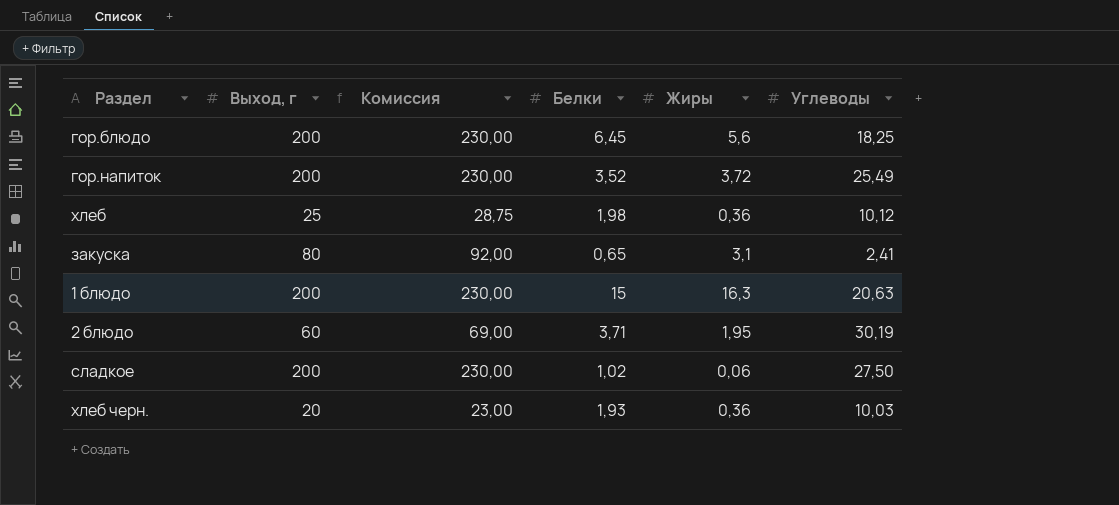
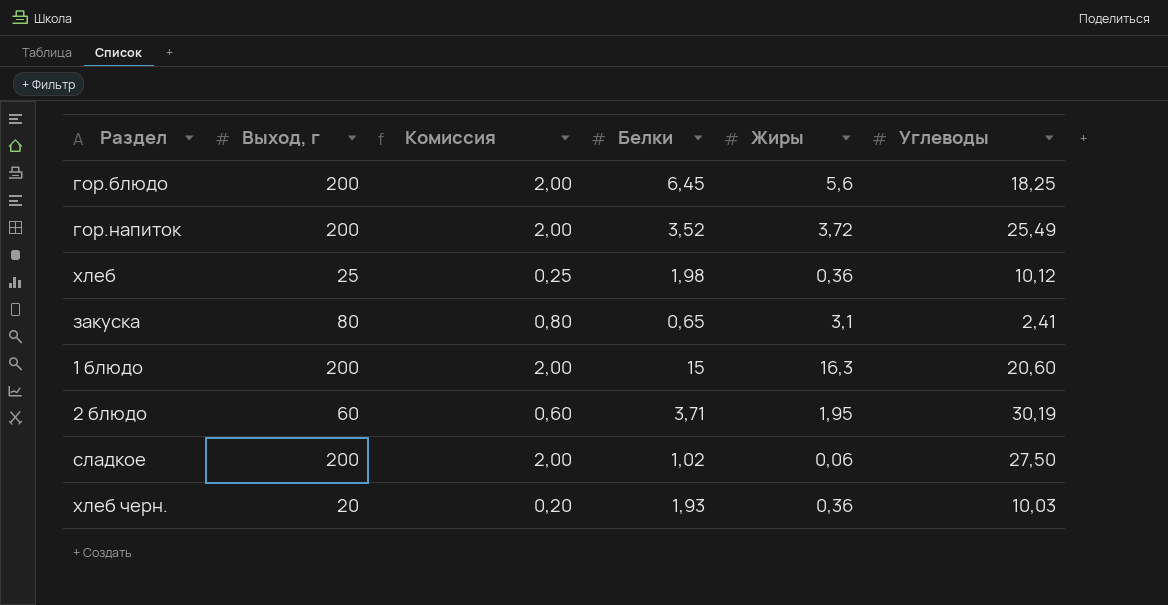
column Комиссия | formula: [Выход, г] * 1,15 -> [Выход, г] * 0,01
1 блюдо | Углеводы: 20,63 -> 20,60

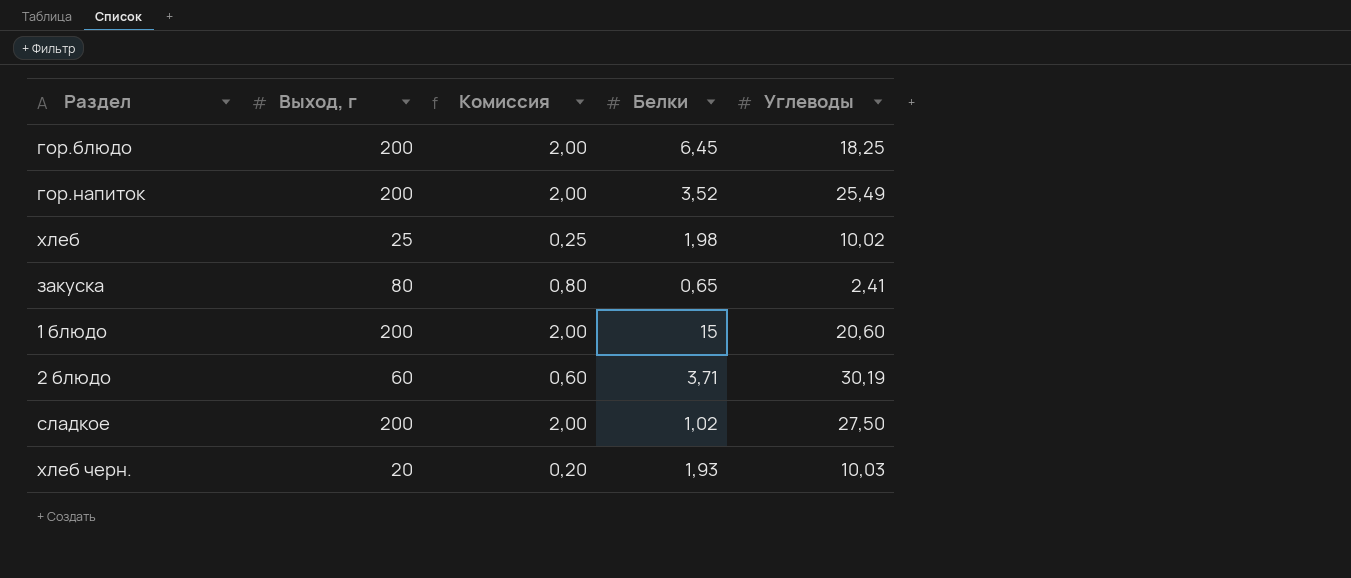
column Жиры | position: 5 -> none
хлеб | Углеводы: 10,12 -> 10,02

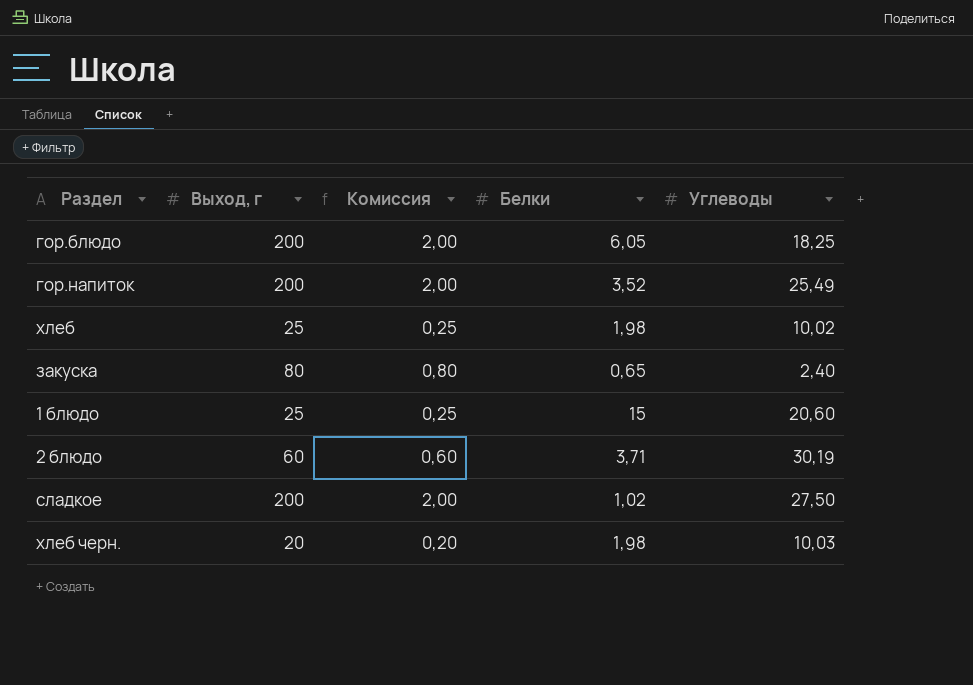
гор.блюдо | Белки: 6,45 -> 6,05
закуска | Углеводы: 2,41 -> 2,40
1 блюдо | Выход, г: 200 -> 25
1 блюдо | Комиссия: 2,00 -> 0,25
хлеб черн. | Белки: 1,93 -> 1,98

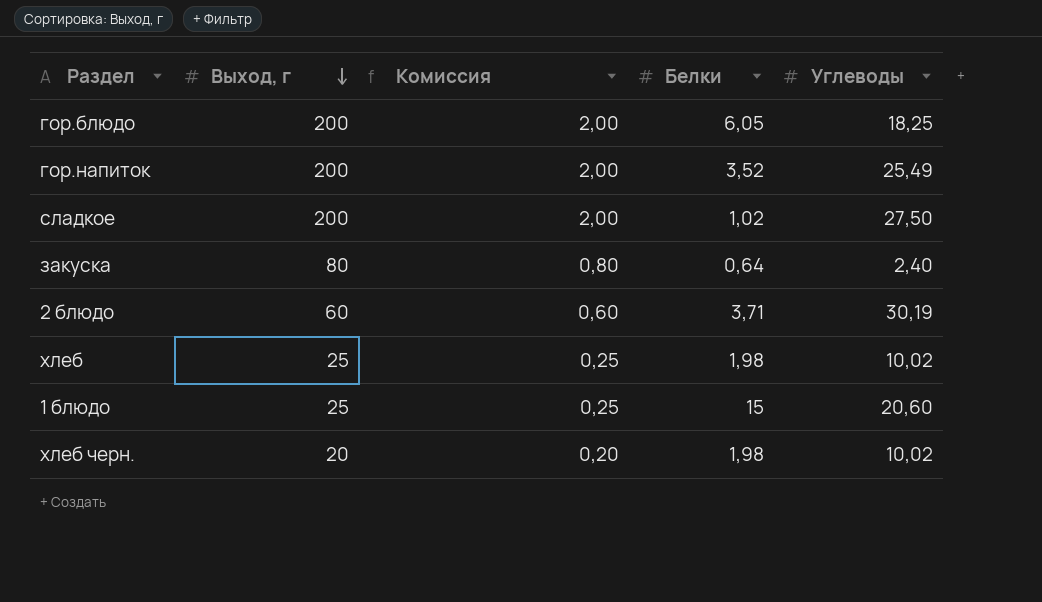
row order: none -> Выход, г descending
закуска | Белки: 0,65 -> 0,64
хлеб черн. | Углеводы: 10,03 -> 10,02

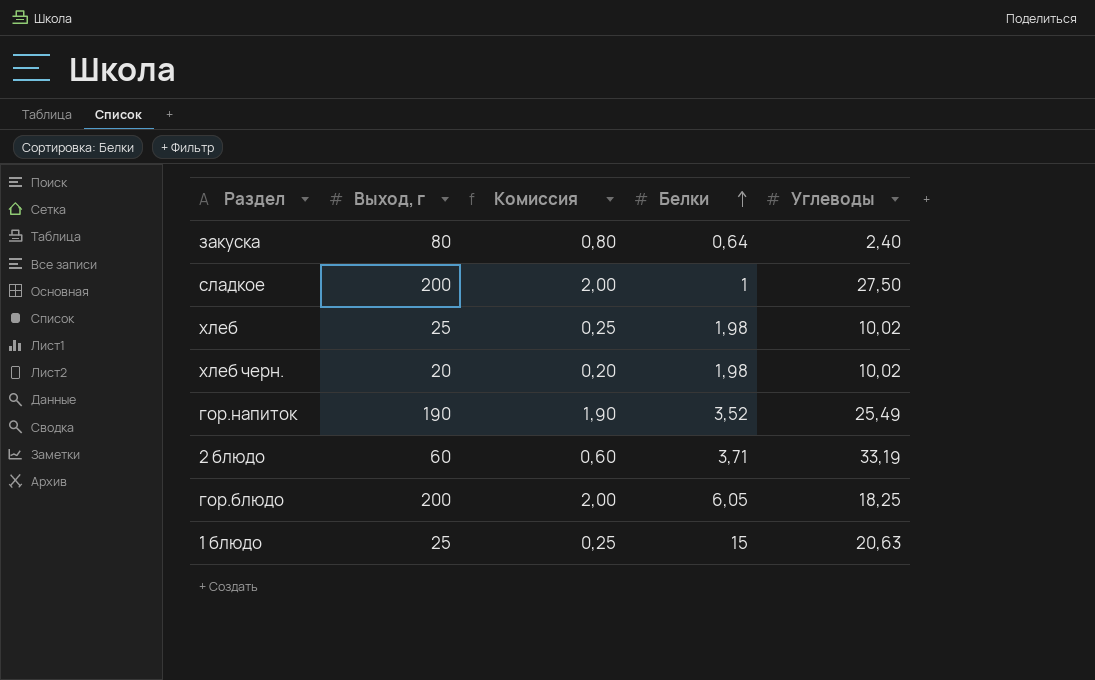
row order: Выход, г descending -> Белки ascending
сладкое | Белки: 1,02 -> 1
гор.напиток | Выход, г: 200 -> 190
гор.напиток | Комиссия: 2,00 -> 1,90
2 блюдо | Углеводы: 30,19 -> 33,19
1 блюдо | Углеводы: 20,60 -> 20,63

